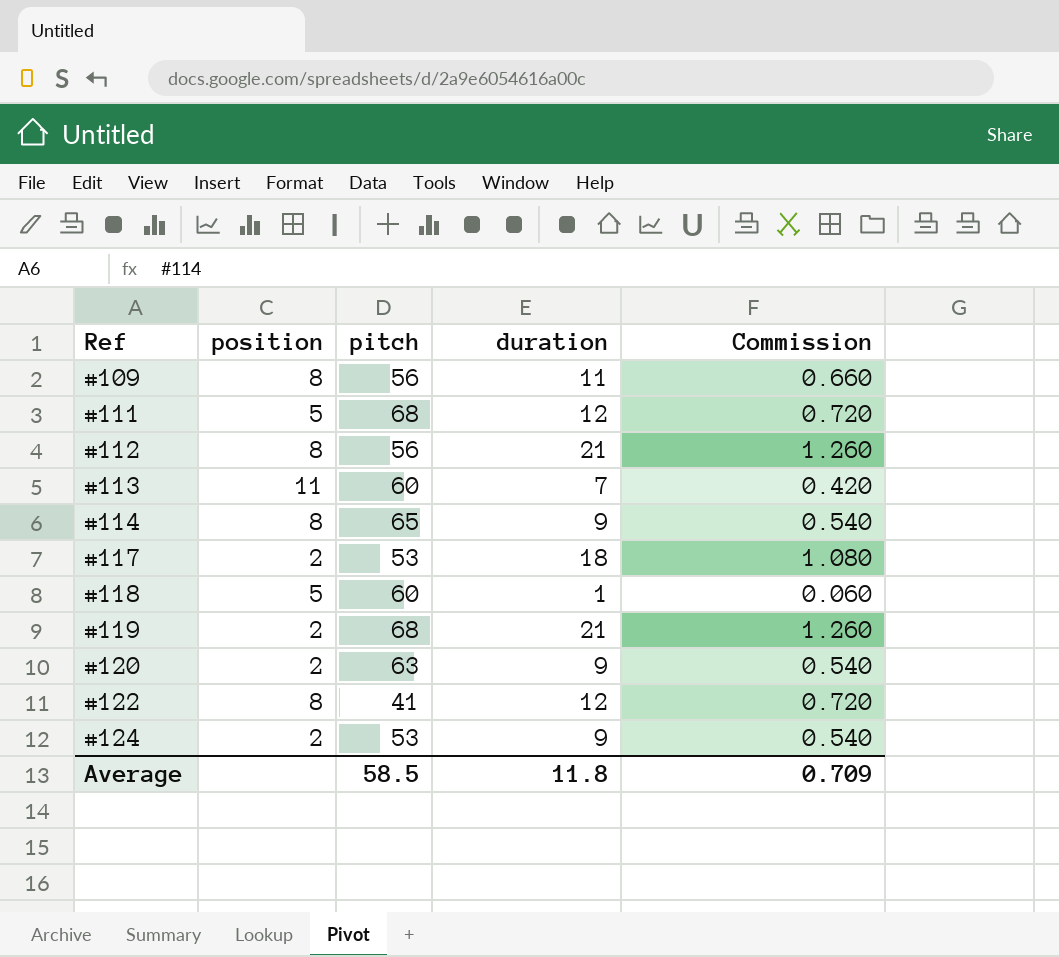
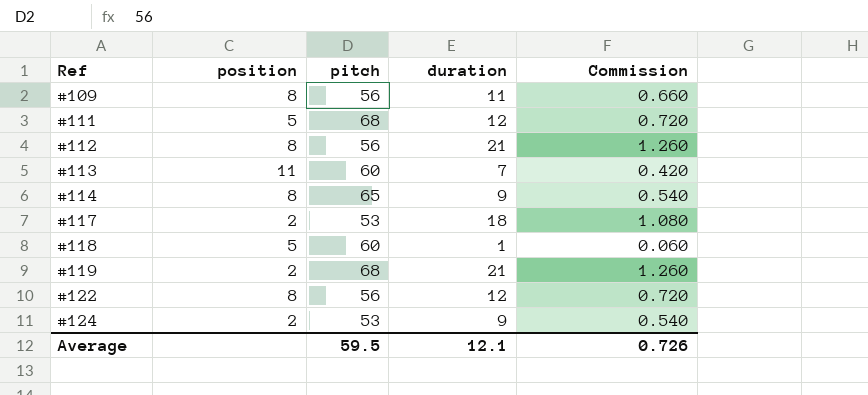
row #120: 2 | 63 | 9 | 0.540 -> none
#122 | pitch: 41 -> 56
Average | pitch: 58.5 -> 59.5
Average | duration: 11.8 -> 12.1
Average | Commission: 0.709 -> 0.726

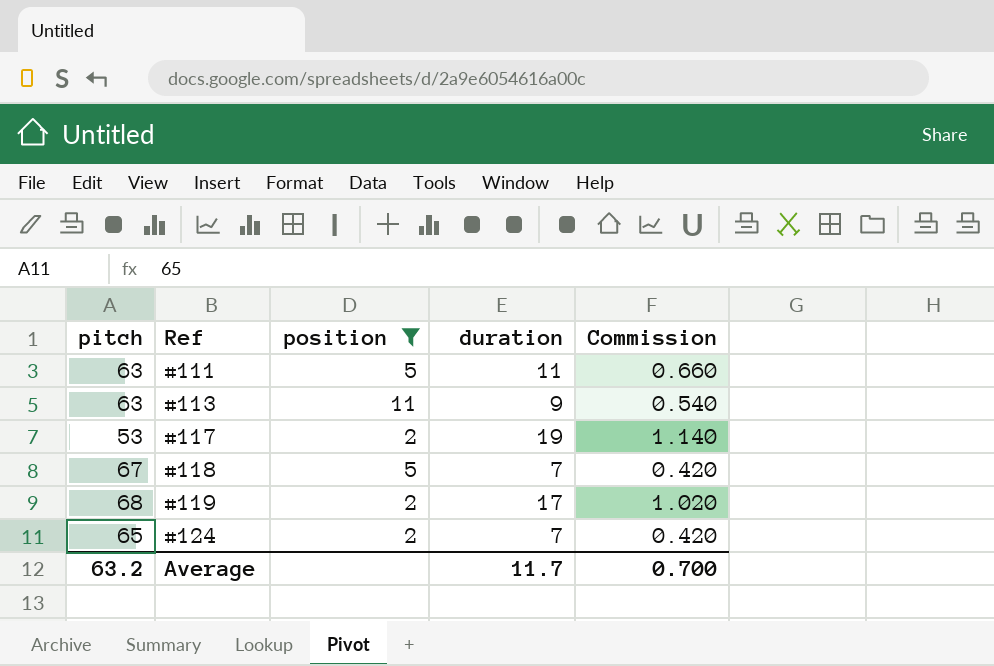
filter: none -> position != 8
column pitch | position: 3 -> 1
#111 | pitch: 68 -> 63
#111 | duration: 12 -> 11
#111 | Commission: 0.720 -> 0.660
#113 | pitch: 60 -> 63
#113 | duration: 7 -> 9
#113 | Commission: 0.420 -> 0.540
#117 | duration: 18 -> 19
#117 | Commission: 1.080 -> 1.140
#118 | pitch: 60 -> 67
#118 | duration: 1 -> 7
#118 | Commission: 0.060 -> 0.420
#119 | duration: 21 -> 17
#119 | Commission: 1.260 -> 1.020
#124 | pitch: 53 -> 65
#124 | duration: 9 -> 7
#124 | Commission: 0.540 -> 0.420
Average | pitch: 59.5 -> 63.2
Average | duration: 12.1 -> 11.7
Average | Commission: 0.726 -> 0.700

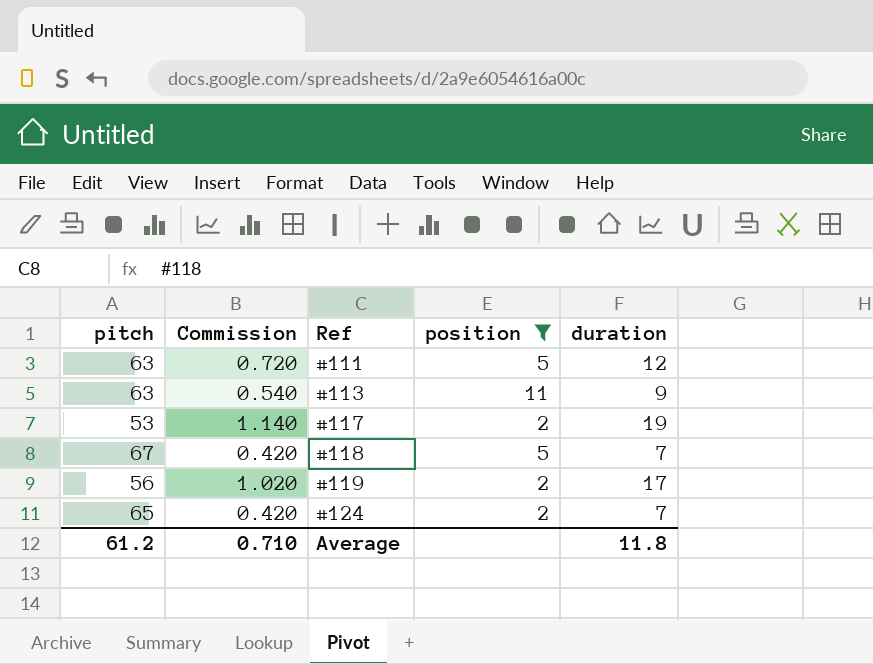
column Commission | position: 5 -> 2
#111 | Commission: 0.660 -> 0.720
#111 | duration: 11 -> 12
#119 | pitch: 68 -> 56
Average | pitch: 63.2 -> 61.2
Average | Commission: 0.700 -> 0.710
Average | duration: 11.7 -> 11.8

